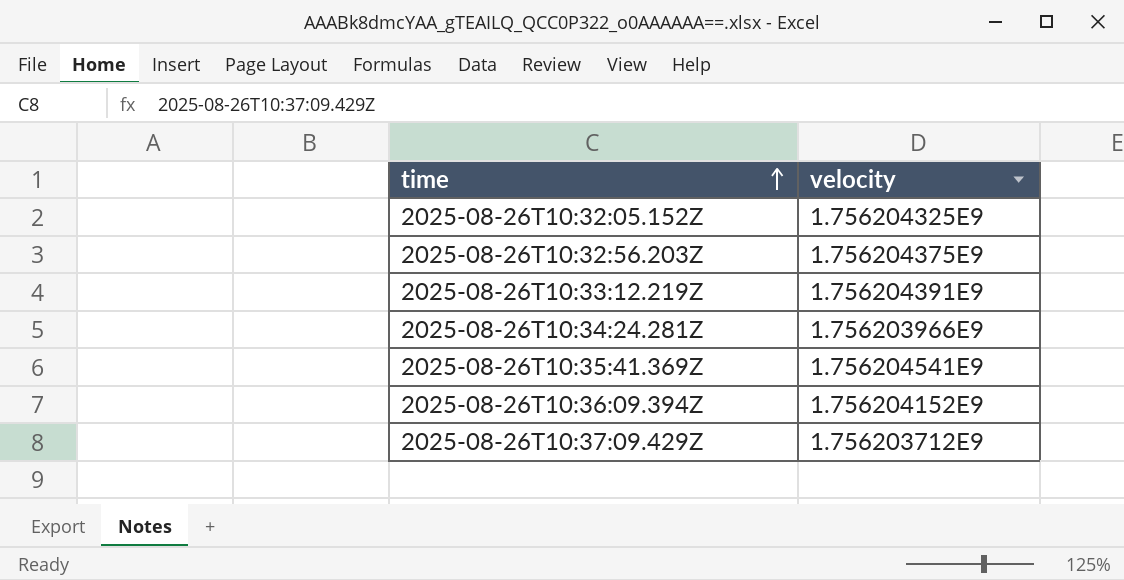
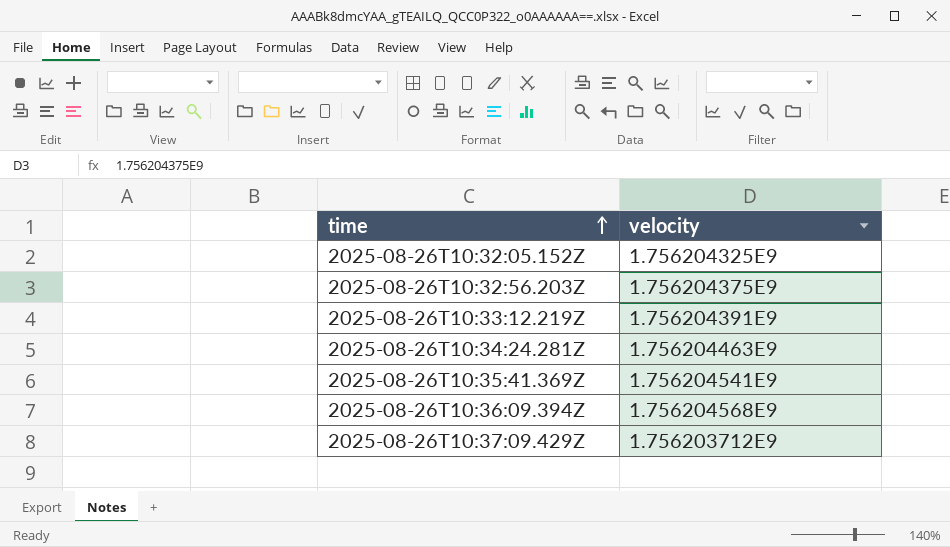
2025-08-26T10:34:24.281Z | velocity: 1.756203966E9 -> 1.756204463E9
2025-08-26T10:36:09.394Z | velocity: 1.756204152E9 -> 1.756204568E9

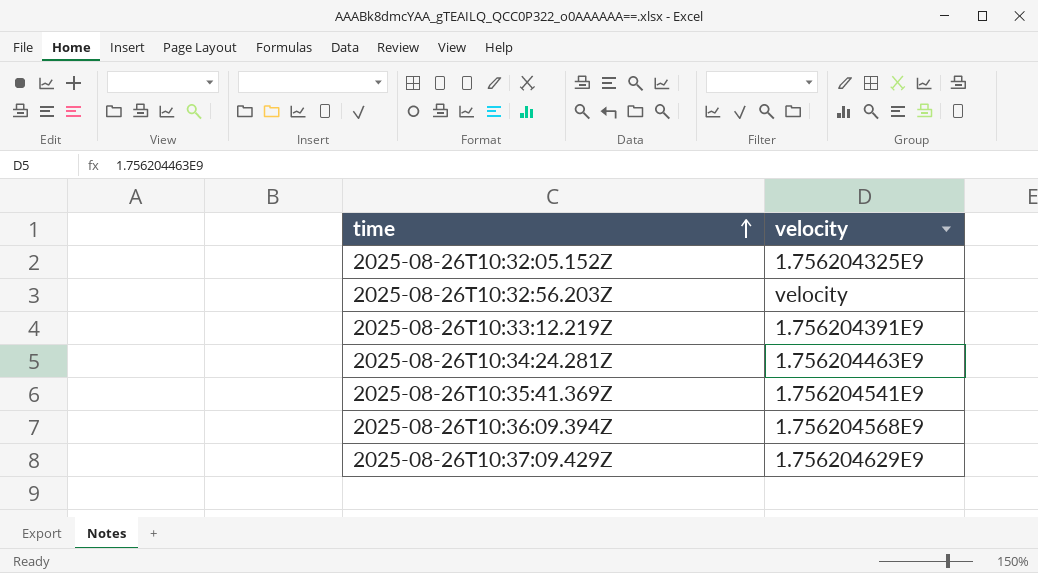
2025-08-26T10:32:56.203Z | velocity: 1.756204375E9 -> velocity
2025-08-26T10:37:09.429Z | velocity: 1.756203712E9 -> 1.756204629E9

